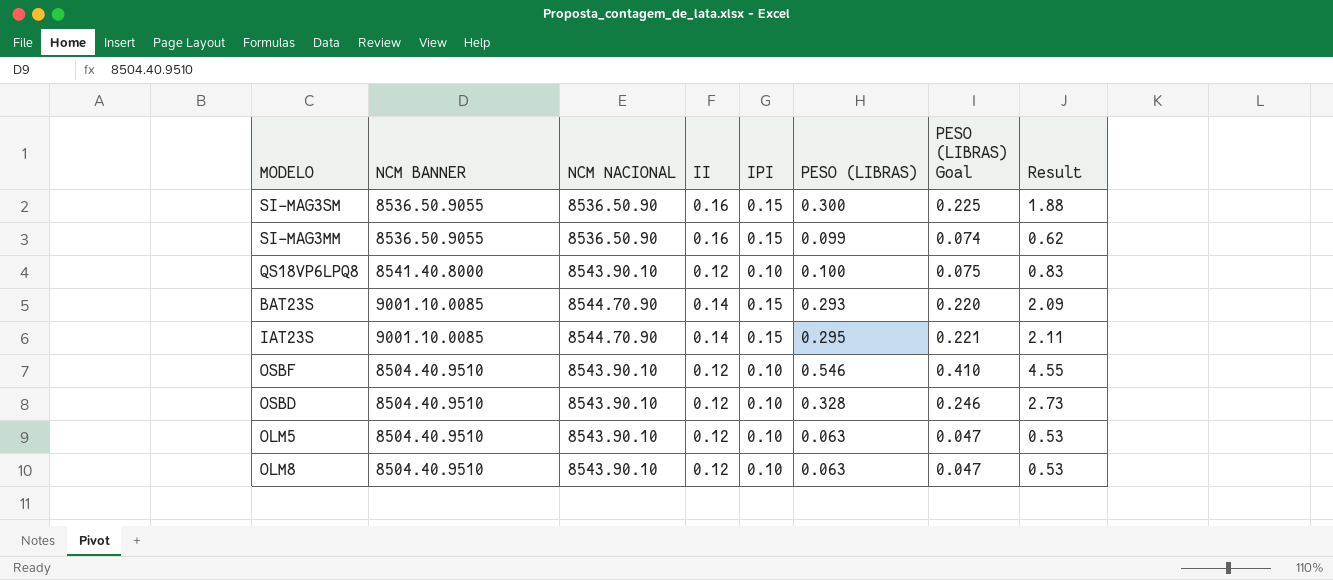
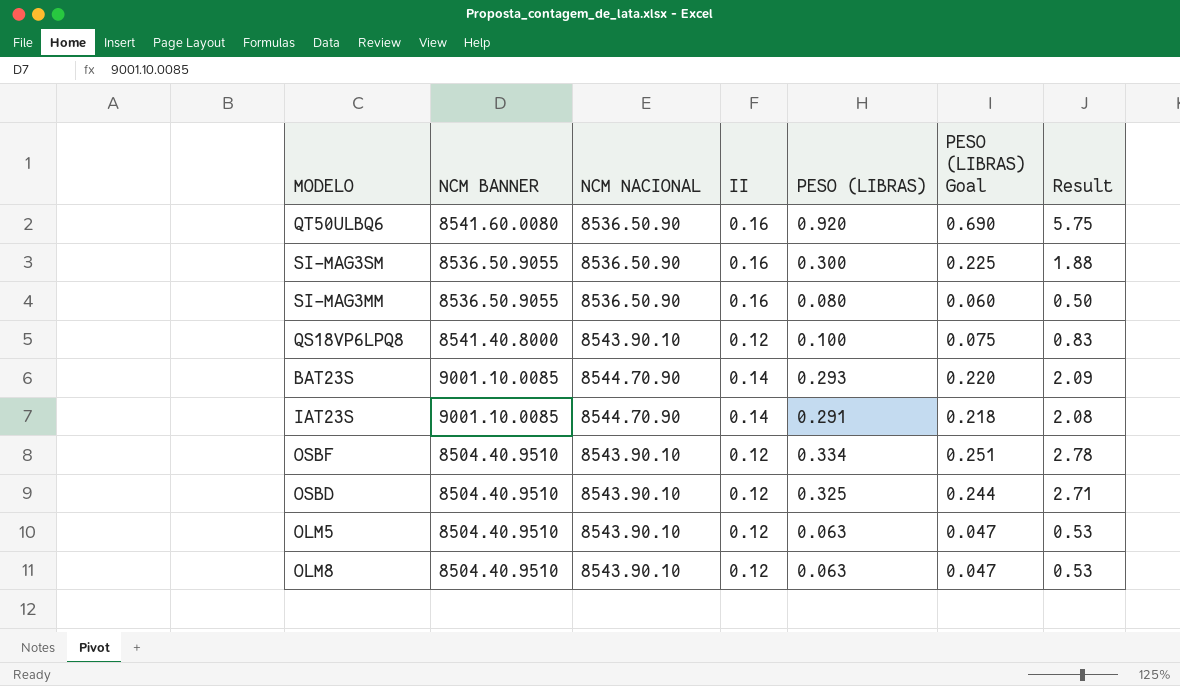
column IPI | position: 5 -> none
row QT50ULBQ6: none -> 8541.60.0080 | 8536.50.90 | 0.16 | 0.920 | 0.690 | 5.75
SI-MAG3MM | PESO (LIBRAS): 0.099 -> 0.080
SI-MAG3MM | PESO (LIBRAS) Goal: 0.074 -> 0.060
SI-MAG3MM | Result: 0.62 -> 0.50
IAT23S | PESO (LIBRAS): 0.295 -> 0.291
IAT23S | PESO (LIBRAS) Goal: 0.221 -> 0.218
IAT23S | Result: 2.11 -> 2.08
OSBF | PESO (LIBRAS): 0.546 -> 0.334
OSBF | PESO (LIBRAS) Goal: 0.410 -> 0.251
OSBF | Result: 4.55 -> 2.78
OSBD | PESO (LIBRAS): 0.328 -> 0.325
OSBD | PESO (LIBRAS) Goal: 0.246 -> 0.244
OSBD | Result: 2.73 -> 2.71

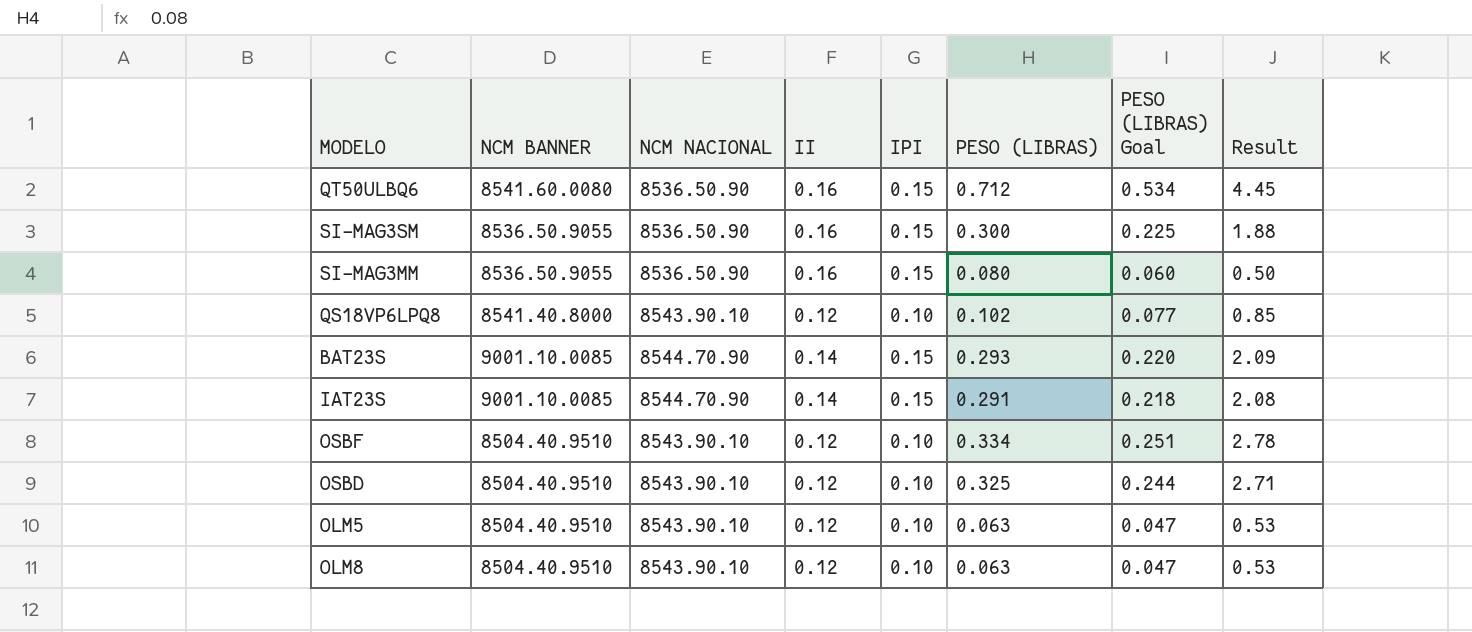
column IPI | position: none -> 5
QT50ULBQ6 | PESO (LIBRAS): 0.920 -> 0.712
QT50ULBQ6 | PESO (LIBRAS) Goal: 0.690 -> 0.534
QT50ULBQ6 | Result: 5.75 -> 4.45
QS18VP6LPQ8 | PESO (LIBRAS): 0.100 -> 0.102
QS18VP6LPQ8 | PESO (LIBRAS) Goal: 0.075 -> 0.077
QS18VP6LPQ8 | Result: 0.83 -> 0.85

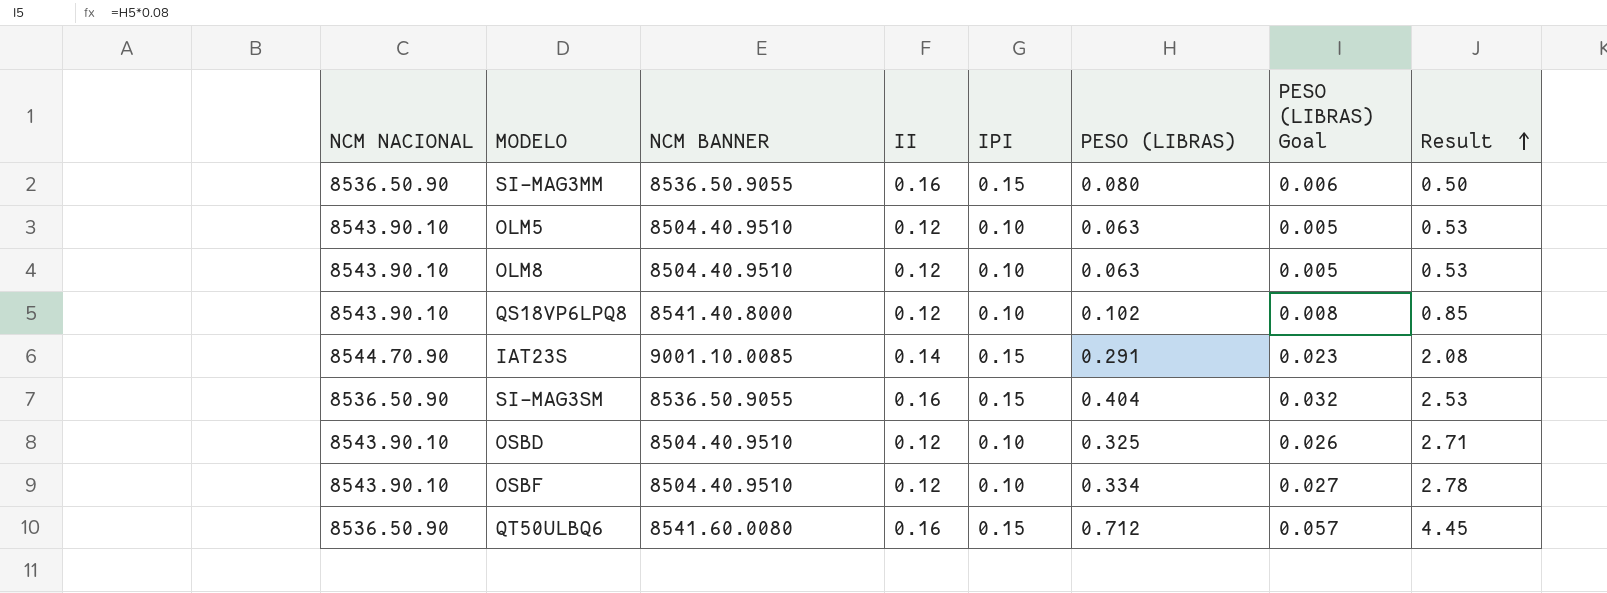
row order: none -> Result ascending
column NCM NACIONAL | position: 3 -> 1
column PESO (LIBRAS) Goal | formula: [PESO (LIBRAS)] * 0.75 -> [PESO (LIBRAS)] * 0.08
row BAT23S: 9001.10.0085 | 8544.70.90 | 0.14 | 0.15 | 0.293 | 0.220 | 2.09 -> none
SI-MAG3SM | PESO (LIBRAS): 0.300 -> 0.404
SI-MAG3SM | Result: 1.88 -> 2.53

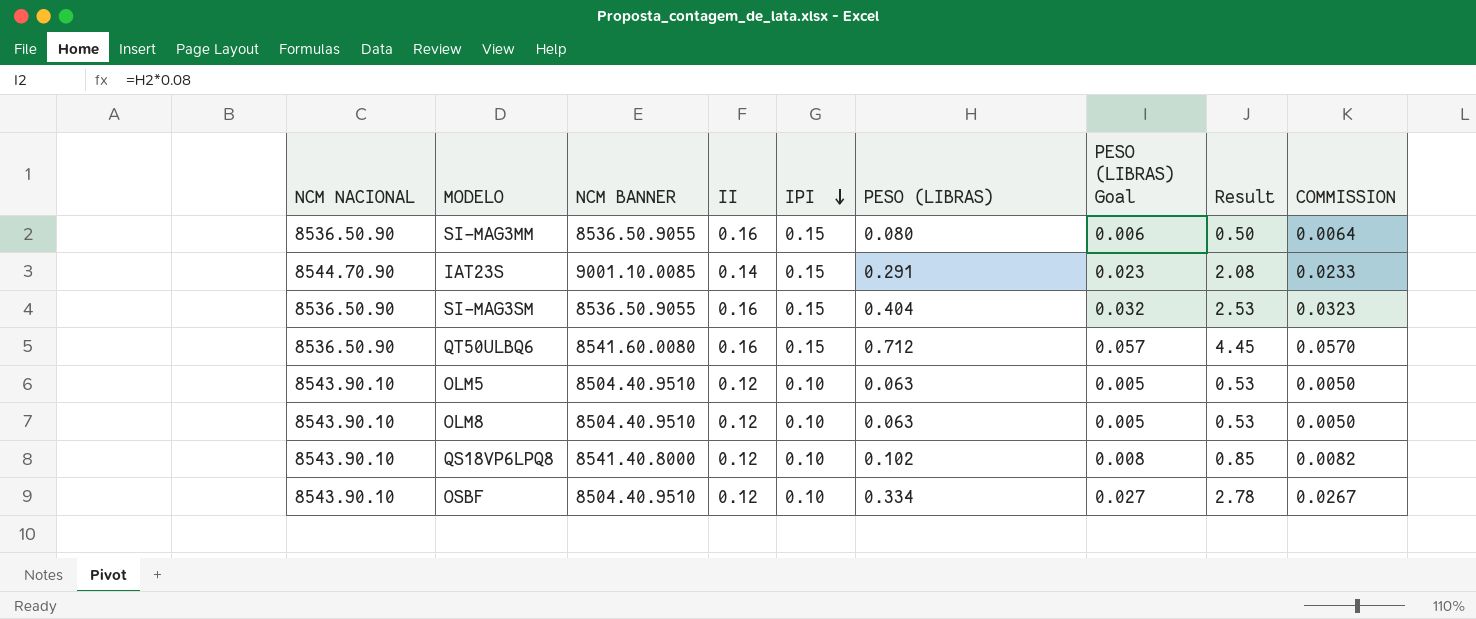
row order: Result ascending -> IPI descending
column COMMISSION | formula: none -> [PESO (LIBRAS)] * 0.08
row OSBD: 8543.90.10 | 8504.40.9510 | 0.12 | 0.10 | 0.325 | 0.026 | 2.71 -> none

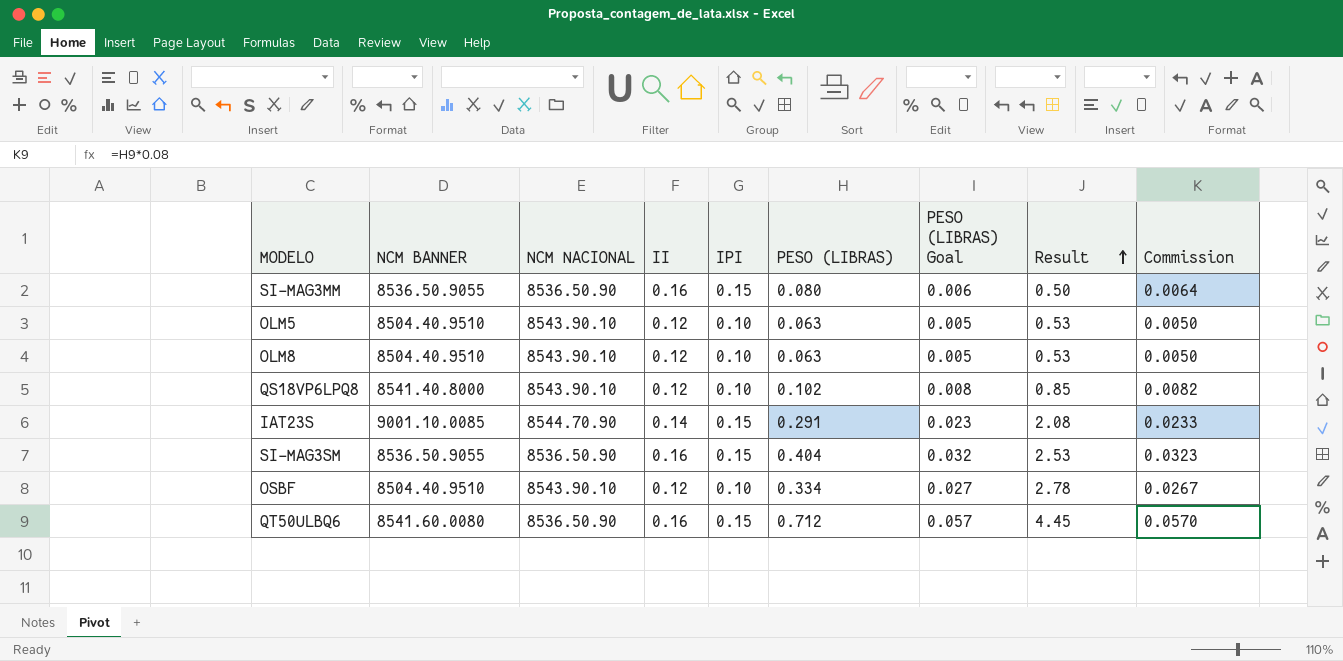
row order: IPI descending -> Result ascending
column NCM NACIONAL | position: 1 -> 3
column name: COMMISSION -> Commission

